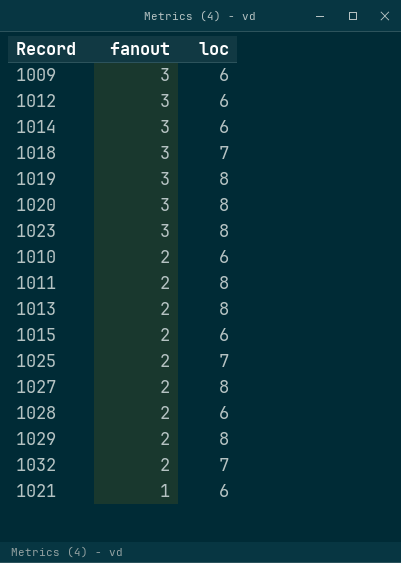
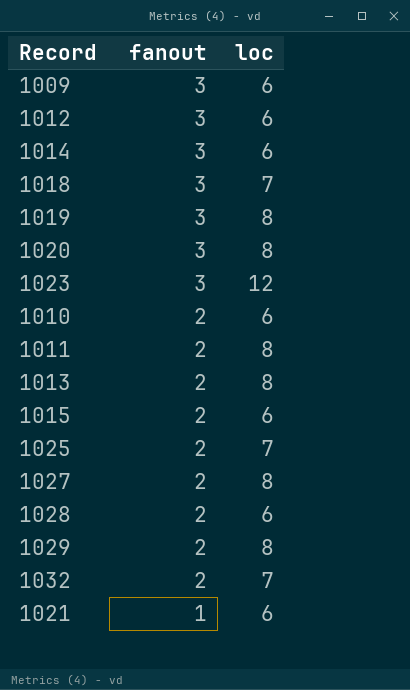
1023 | loc: 8 -> 12

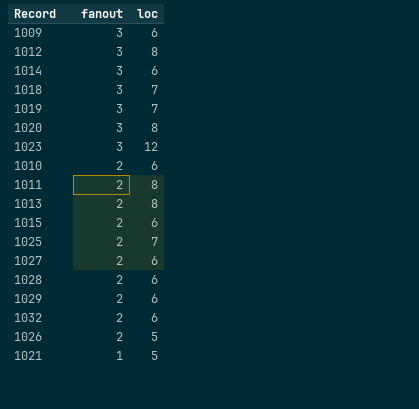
1012 | loc: 6 -> 8
1019 | loc: 8 -> 7
1027 | loc: 8 -> 6
1029 | loc: 8 -> 6
1032 | loc: 7 -> 6
row 1026: none -> 2 | 5
1021 | loc: 6 -> 5

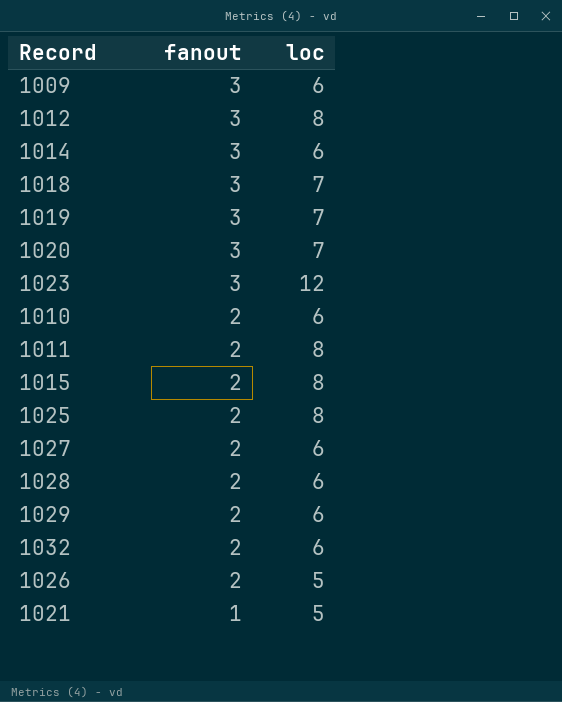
row 1013: 2 | 8 -> none
1020 | loc: 8 -> 7
1015 | loc: 6 -> 8
1025 | loc: 7 -> 8

